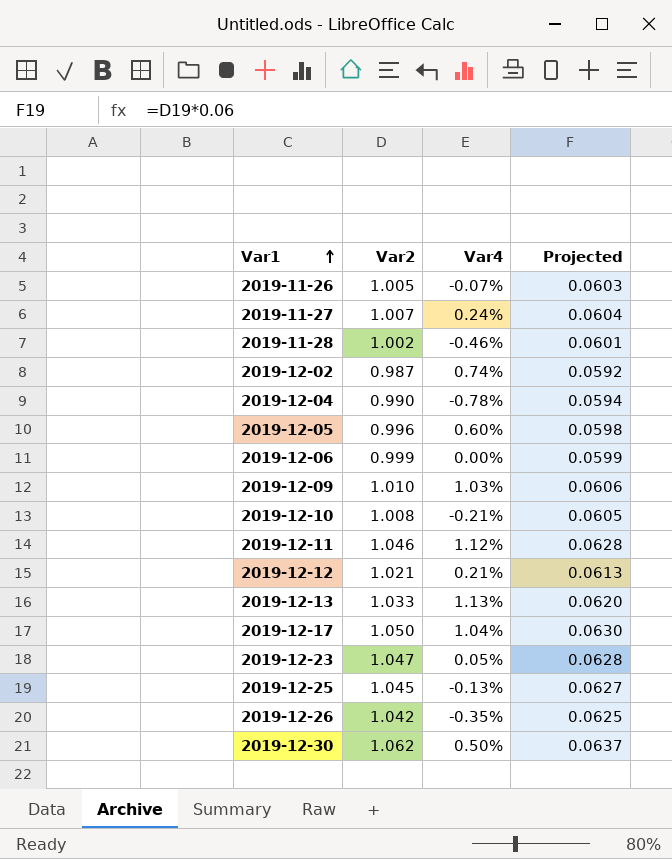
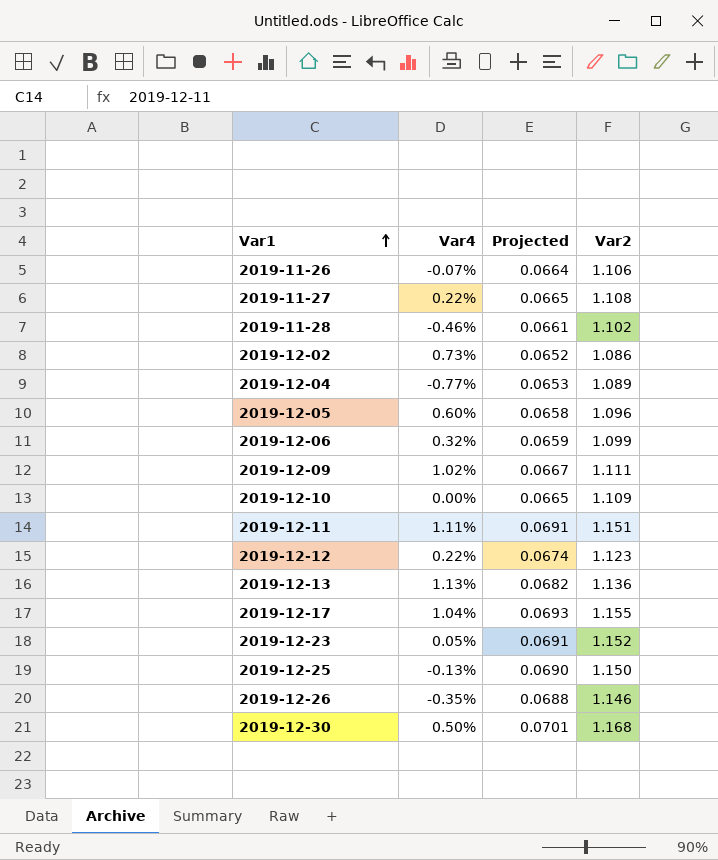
column Var2 | position: 2 -> 4
2019-11-26 | Projected: 0.0603 -> 0.0664
2019-11-26 | Var2: 1.005 -> 1.106
2019-11-27 | Var4: 0.24% -> 0.22%
2019-11-27 | Projected: 0.0604 -> 0.0665
2019-11-27 | Var2: 1.007 -> 1.108
2019-11-28 | Projected: 0.0601 -> 0.0661
2019-11-28 | Var2: 1.002 -> 1.102
2019-12-02 | Var4: 0.74% -> 0.73%
2019-12-02 | Projected: 0.0592 -> 0.0652
2019-12-02 | Var2: 0.987 -> 1.086
2019-12-04 | Var4: -0.78% -> -0.77%
2019-12-04 | Projected: 0.0594 -> 0.0653
2019-12-04 | Var2: 0.990 -> 1.089
2019-12-05 | Projected: 0.0598 -> 0.0658
2019-12-05 | Var2: 0.996 -> 1.096
2019-12-06 | Var4: 0.00% -> 0.32%
2019-12-06 | Projected: 0.0599 -> 0.0659
2019-12-06 | Var2: 0.999 -> 1.099
2019-12-09 | Var4: 1.03% -> 1.02%
2019-12-09 | Projected: 0.0606 -> 0.0667
2019-12-09 | Var2: 1.010 -> 1.111
2019-12-10 | Var4: -0.21% -> 0.00%
2019-12-10 | Projected: 0.0605 -> 0.0665
2019-12-10 | Var2: 1.008 -> 1.109
2019-12-11 | Var4: 1.12% -> 1.11%
2019-12-11 | Projected: 0.0628 -> 0.0691
2019-12-11 | Var2: 1.046 -> 1.151
2019-12-12 | Var4: 0.21% -> 0.22%
2019-12-12 | Projected: 0.0613 -> 0.0674
2019-12-12 | Var2: 1.021 -> 1.123
2019-12-13 | Projected: 0.0620 -> 0.0682
2019-12-13 | Var2: 1.033 -> 1.136
2019-12-17 | Projected: 0.0630 -> 0.0693
2019-12-17 | Var2: 1.050 -> 1.155
2019-12-23 | Projected: 0.0628 -> 0.0691
2019-12-23 | Var2: 1.047 -> 1.152
2019-12-25 | Projected: 0.0627 -> 0.0690
2019-12-25 | Var2: 1.045 -> 1.150
2019-12-26 | Projected: 0.0625 -> 0.0688
2019-12-26 | Var2: 1.042 -> 1.146
2019-12-30 | Projected: 0.0637 -> 0.0701
2019-12-30 | Var2: 1.062 -> 1.168

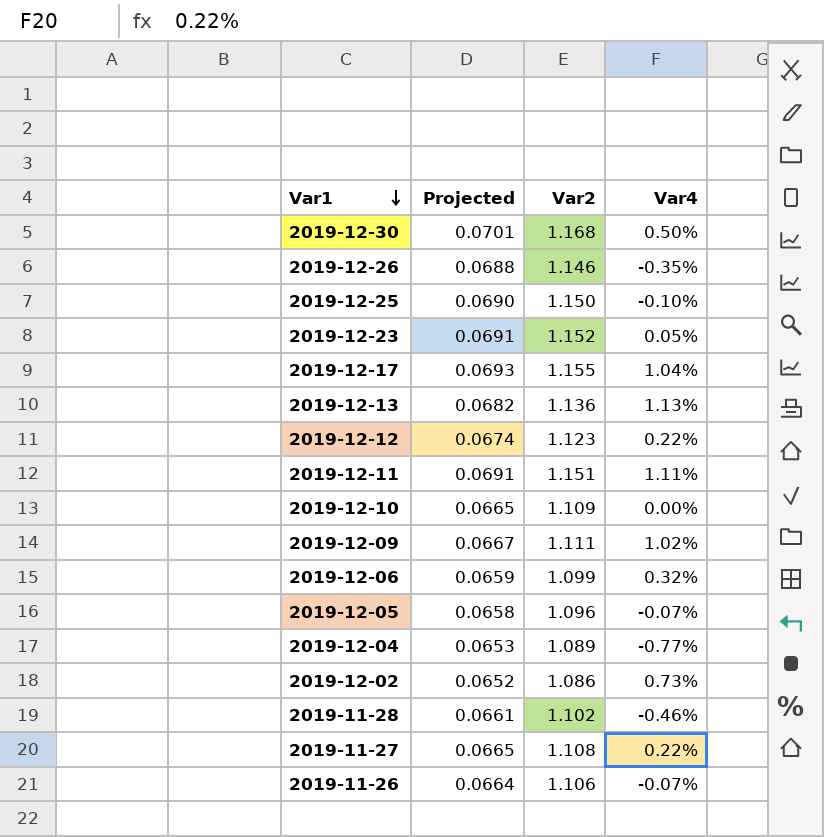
row order: Var1 ascending -> Var1 descending
column Var4 | position: 2 -> 4
2019-12-25 | Var4: -0.13% -> -0.10%
2019-12-05 | Var4: 0.60% -> -0.07%

